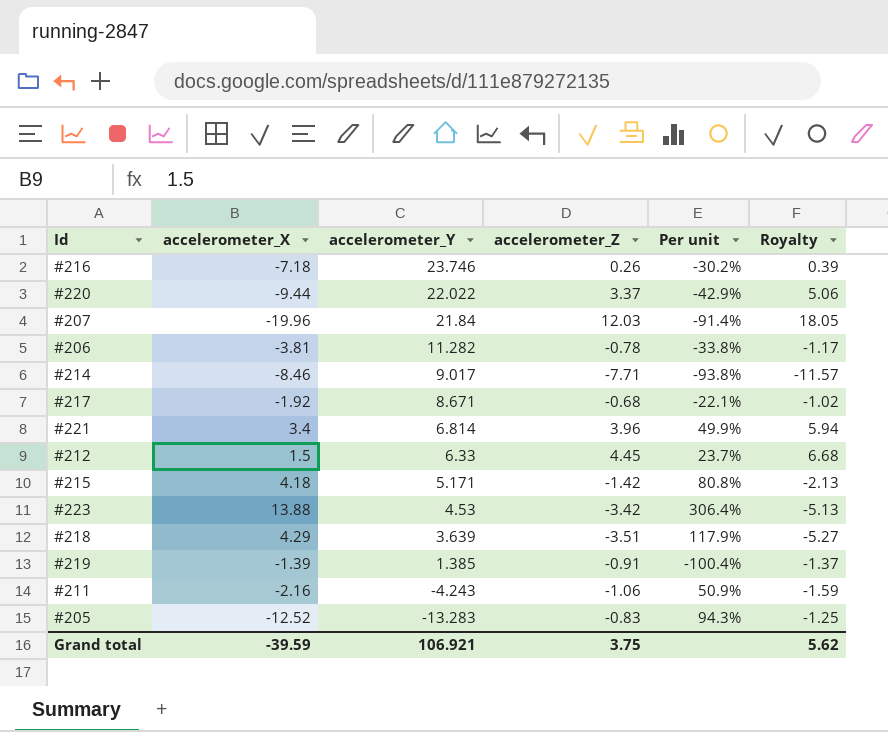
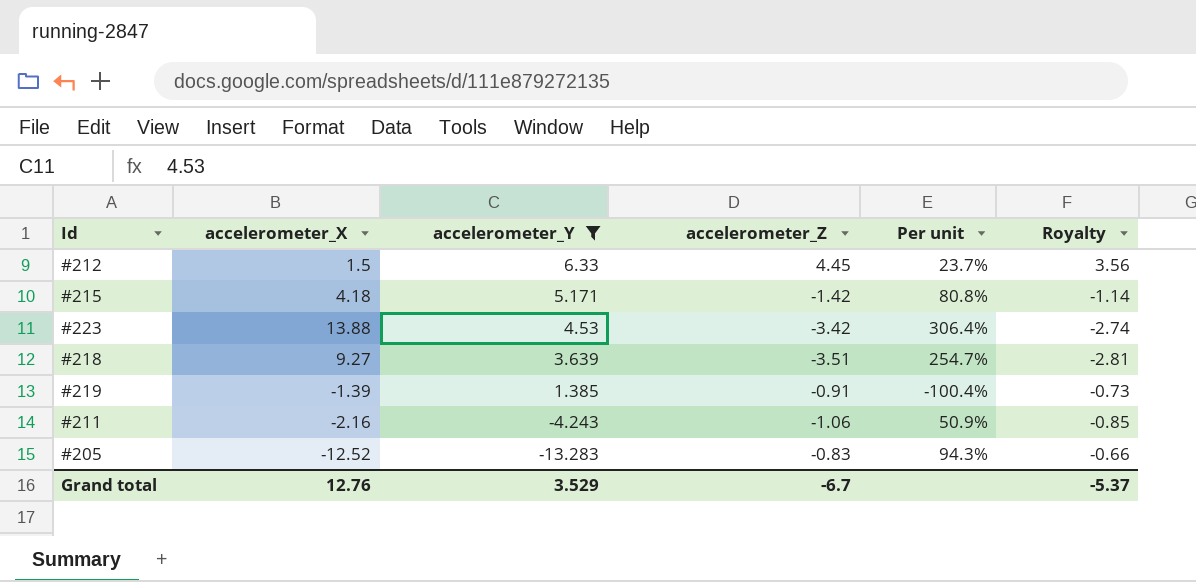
filter: none -> accelerometer_Y <= 6.33
column Royalty | formula: [accelerometer_Z] * 1.5 -> [accelerometer_Z] * 0.8
#218 | accelerometer_X: 4.29 -> 9.27
#218 | Per unit: 117.9% -> 254.7%
Grand total | accelerometer_X: -39.59 -> 12.76
Grand total | accelerometer_Y: 106.921 -> 3.529
Grand total | accelerometer_Z: 3.75 -> -6.7
Grand total | Royalty: 5.62 -> -5.37

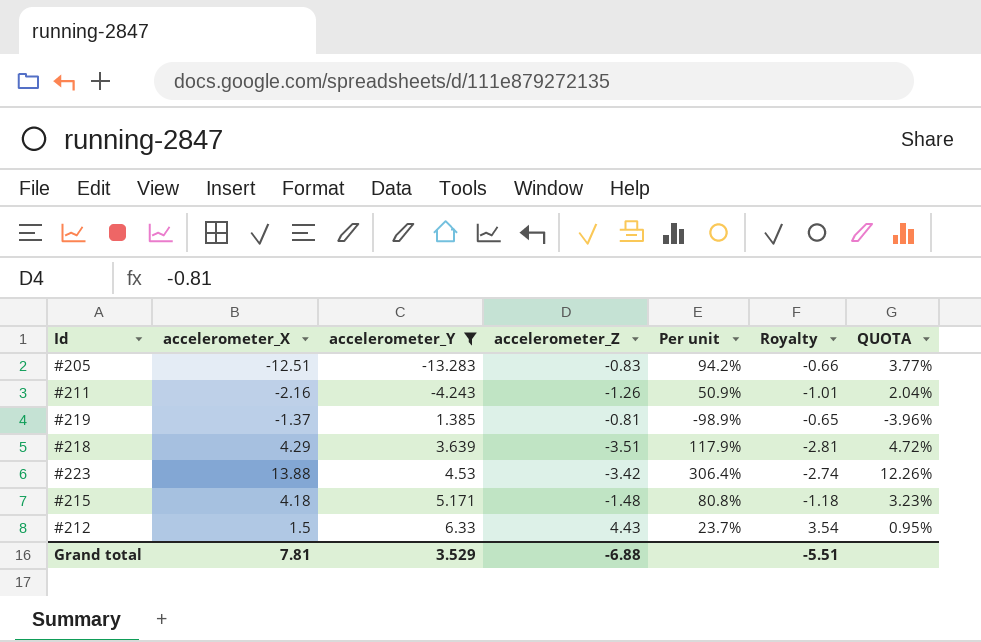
row order: accelerometer_Y descending -> accelerometer_Y ascending
column QUOTA | formula: none -> [Per unit] * 0.04
#205 | accelerometer_X: -12.52 -> -12.51
#205 | Per unit: 94.3% -> 94.2%
#211 | accelerometer_Z: -1.06 -> -1.26
#211 | Royalty: -0.85 -> -1.01
#219 | accelerometer_X: -1.39 -> -1.37
#219 | accelerometer_Z: -0.91 -> -0.81
#219 | Per unit: -100.4% -> -98.9%
#219 | Royalty: -0.73 -> -0.65
#218 | accelerometer_X: 9.27 -> 4.29
#218 | Per unit: 254.7% -> 117.9%
#215 | accelerometer_Z: -1.42 -> -1.48
#215 | Royalty: -1.14 -> -1.18
#212 | accelerometer_Z: 4.45 -> 4.43
#212 | Royalty: 3.56 -> 3.54
Grand total | accelerometer_X: 12.76 -> 7.81
Grand total | accelerometer_Z: -6.7 -> -6.88
Grand total | Royalty: -5.37 -> -5.51

